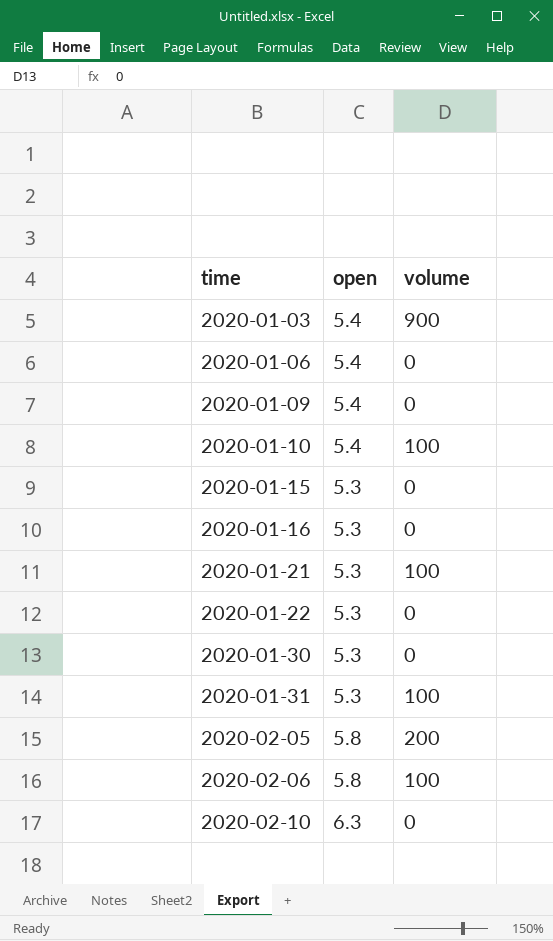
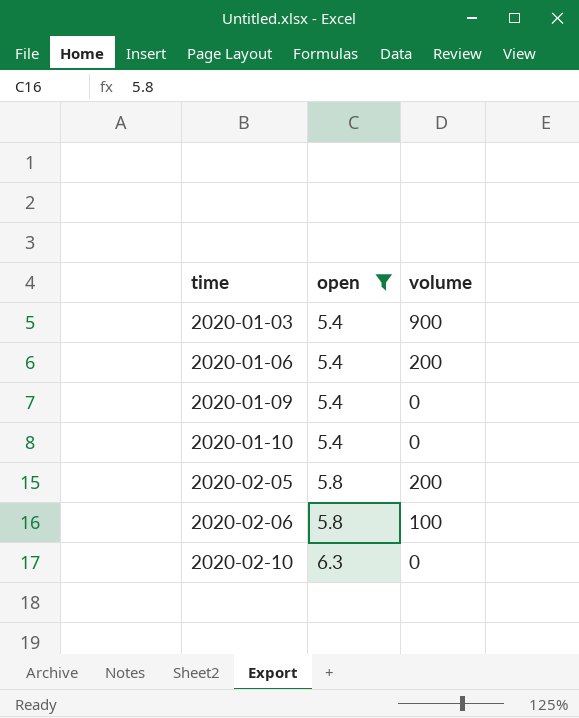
filter: none -> open != 5.3
2020-01-06 | volume: 0 -> 200
2020-01-10 | volume: 100 -> 0

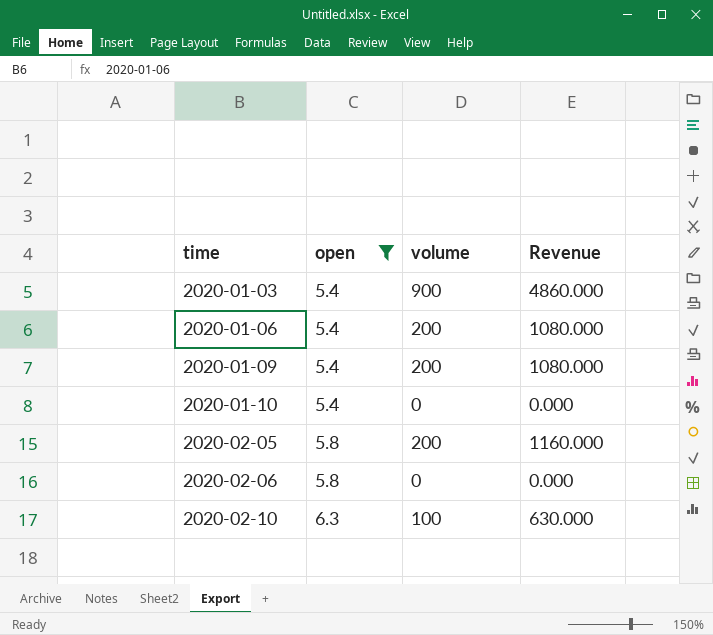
column Revenue | formula: none -> [open] * [volume]
2020-01-09 | volume: 0 -> 200
2020-02-06 | volume: 100 -> 0
2020-02-10 | volume: 0 -> 100

